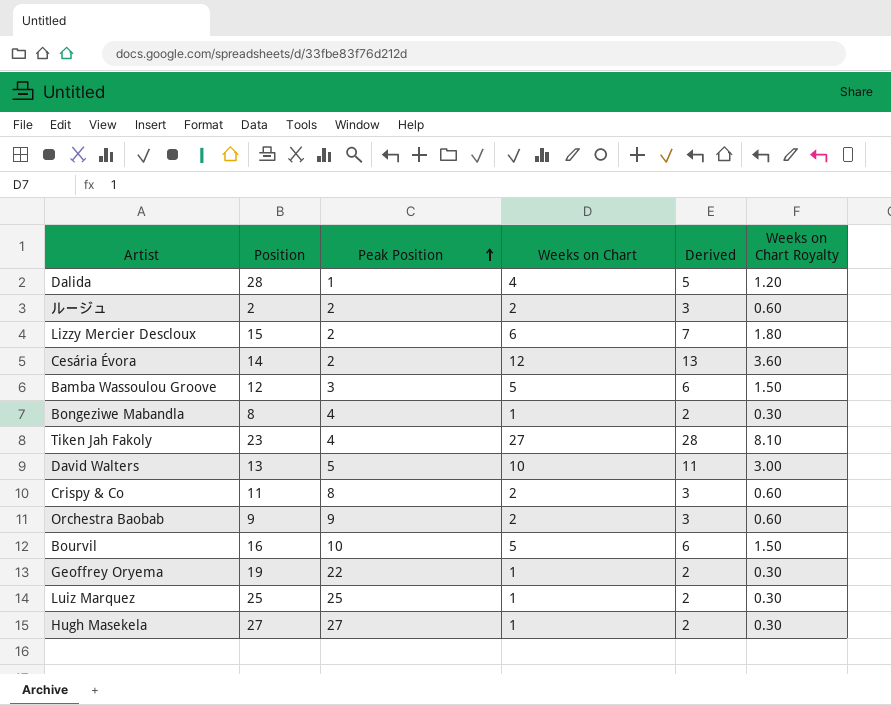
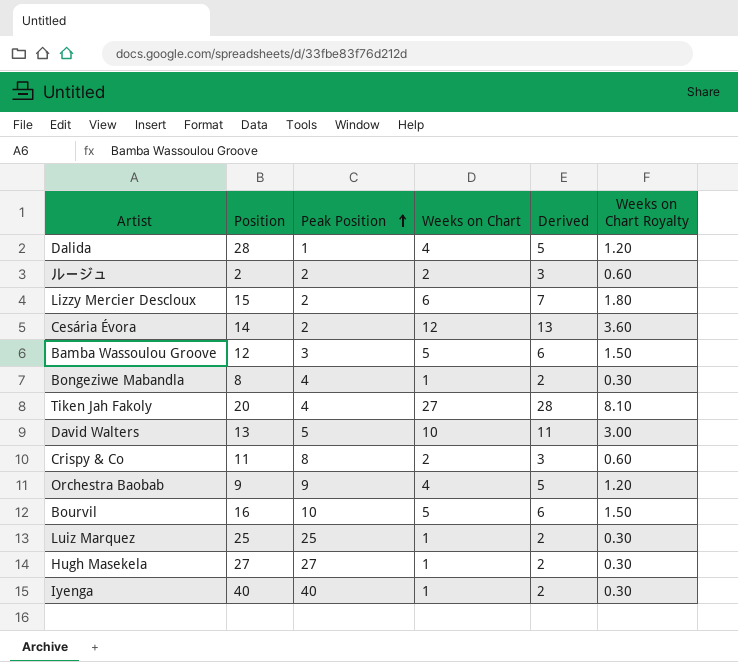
row Geoffrey Oryema: 19 | 22 | 1 | 2 | 0.30 -> none
Tiken Jah Fakoly | Position: 23 -> 20
Orchestra Baobab | Weeks on Chart: 2 -> 4
Orchestra Baobab | Derived: 3 -> 5
Orchestra Baobab | Weeks on Chart Royalty: 0.60 -> 1.20
row Iyenga: none -> 40 | 40 | 1 | 2 | 0.30

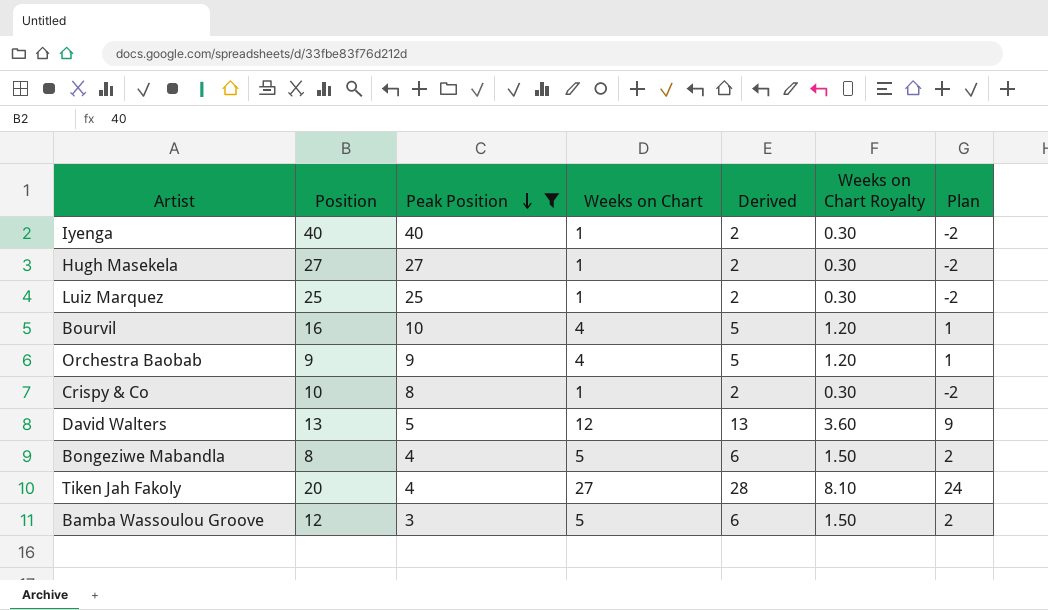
filter: none -> Peak Position >= 3
row order: Peak Position ascending -> Peak Position descending
column Plan | formula: none -> [Weeks on Chart] - 3
Bourvil | Weeks on Chart: 5 -> 4
Bourvil | Derived: 6 -> 5
Bourvil | Weeks on Chart Royalty: 1.50 -> 1.20
Crispy & Co | Position: 11 -> 10
Crispy & Co | Weeks on Chart: 2 -> 1
Crispy & Co | Derived: 3 -> 2
Crispy & Co | Weeks on Chart Royalty: 0.60 -> 0.30
David Walters | Weeks on Chart: 10 -> 12
David Walters | Derived: 11 -> 13
David Walters | Weeks on Chart Royalty: 3.00 -> 3.60
Bongeziwe Mabandla | Weeks on Chart: 1 -> 5
Bongeziwe Mabandla | Derived: 2 -> 6
Bongeziwe Mabandla | Weeks on Chart Royalty: 0.30 -> 1.50

